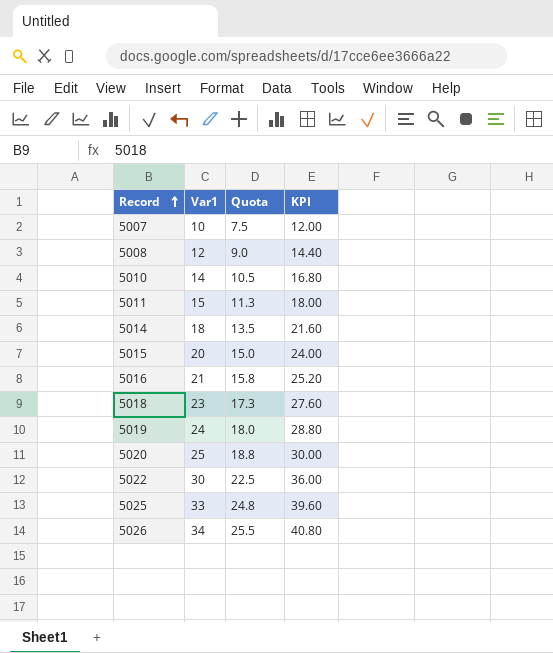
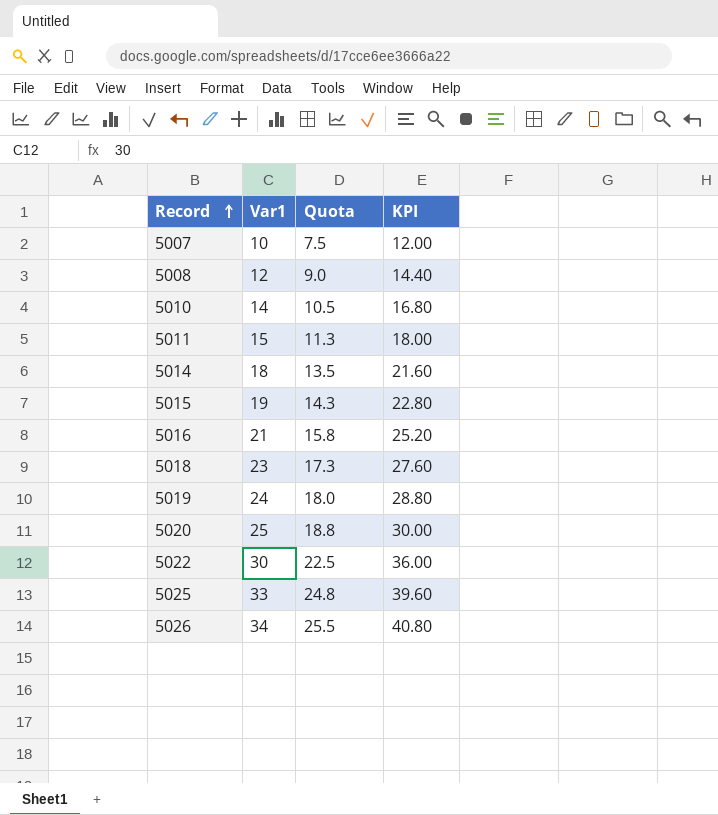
5015 | Var1: 20 -> 19
5015 | Quota: 15.0 -> 14.3
5015 | KPI: 24.00 -> 22.80

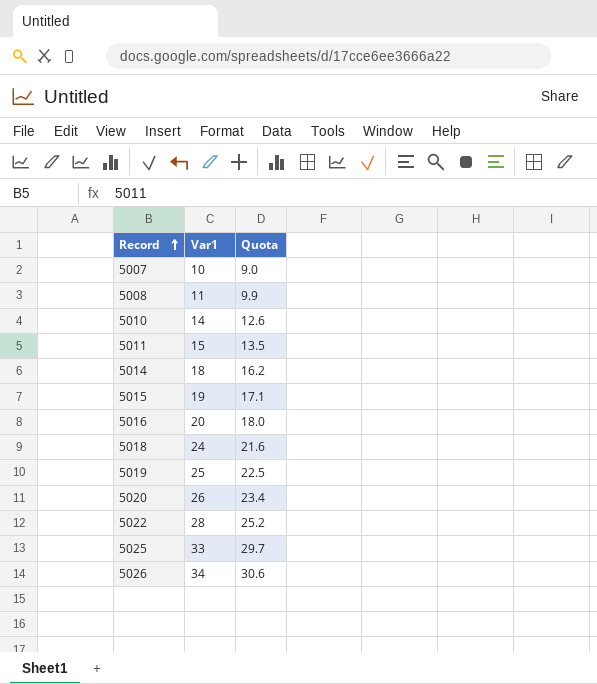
column KPI | formula: [Var1] * 1.2 -> none
column Quota | formula: [Var1] * 0.75 -> [Var1] * 0.9
5008 | Var1: 12 -> 11
5016 | Var1: 21 -> 20
5018 | Var1: 23 -> 24
5019 | Var1: 24 -> 25
5020 | Var1: 25 -> 26
5022 | Var1: 30 -> 28

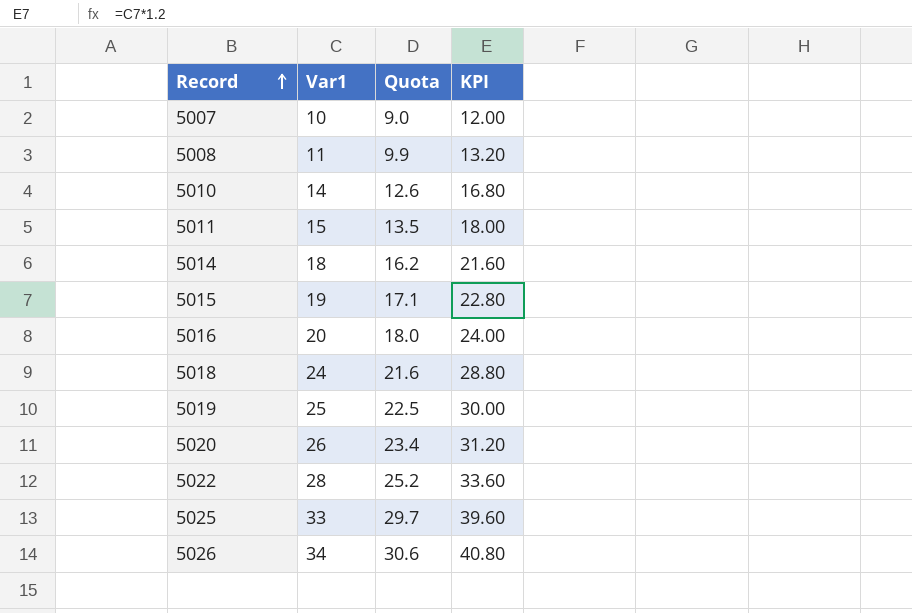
column KPI | formula: none -> [Var1] * 1.2

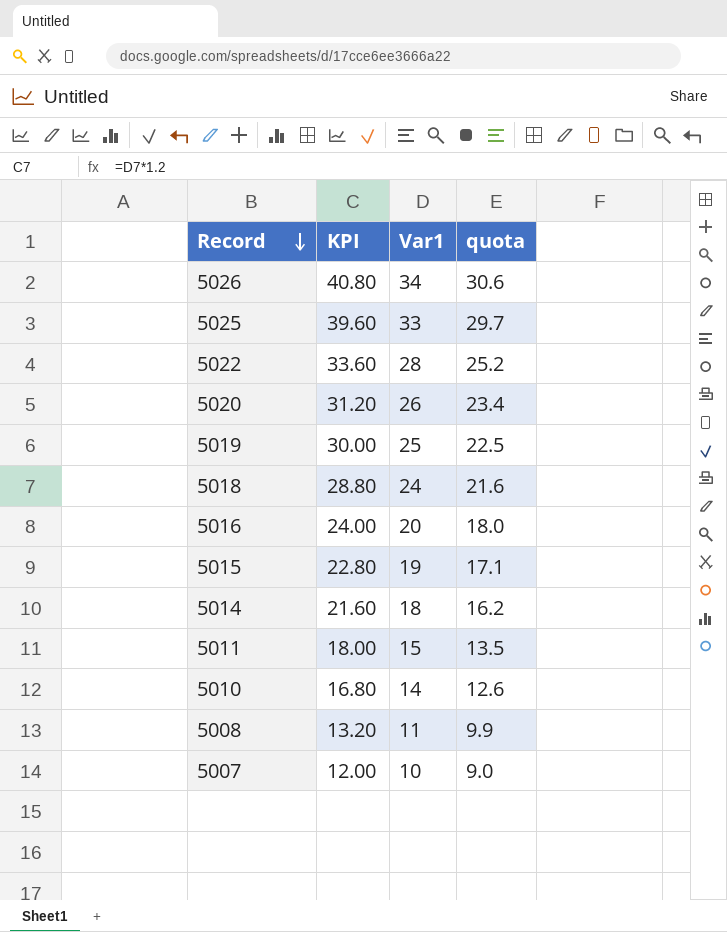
row order: Record ascending -> Record descending
column KPI | position: 4 -> 2
column name: Quota -> quota

